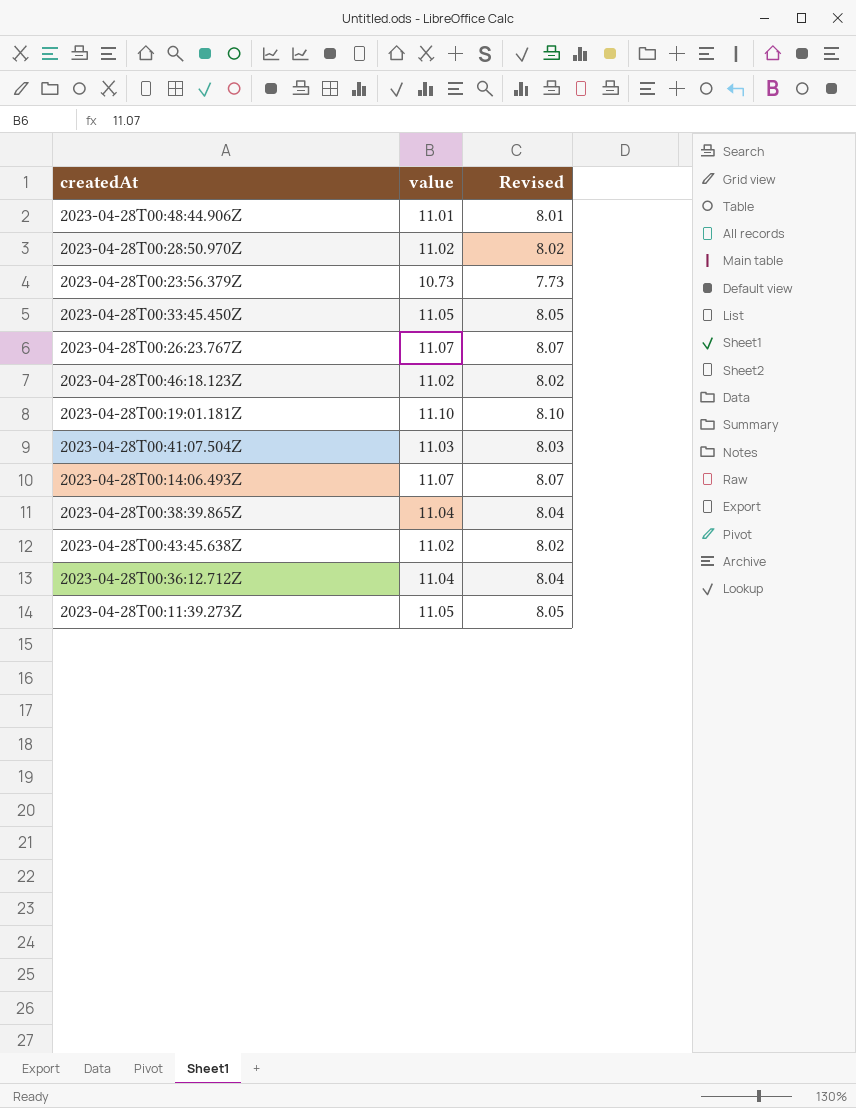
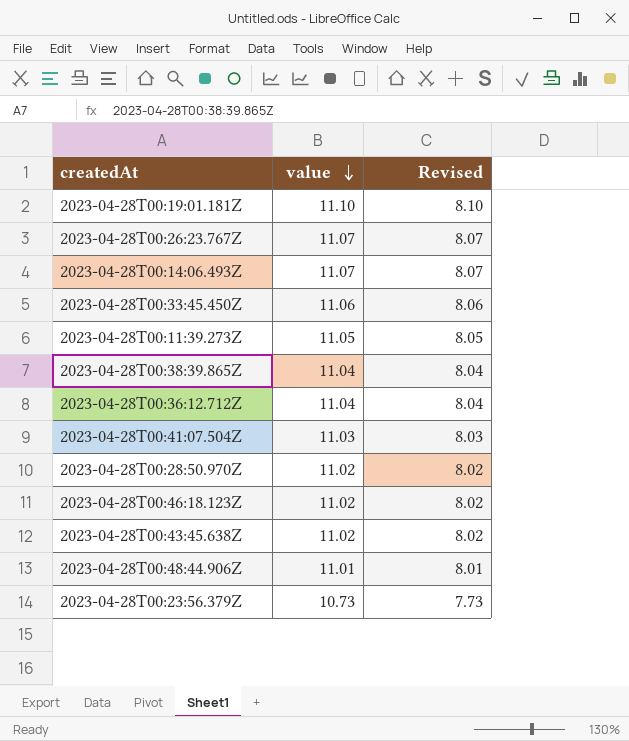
row order: none -> value descending
2023-04-28T00:33:45.450Z | value: 11.05 -> 11.06
2023-04-28T00:33:45.450Z | Revised: 8.05 -> 8.06

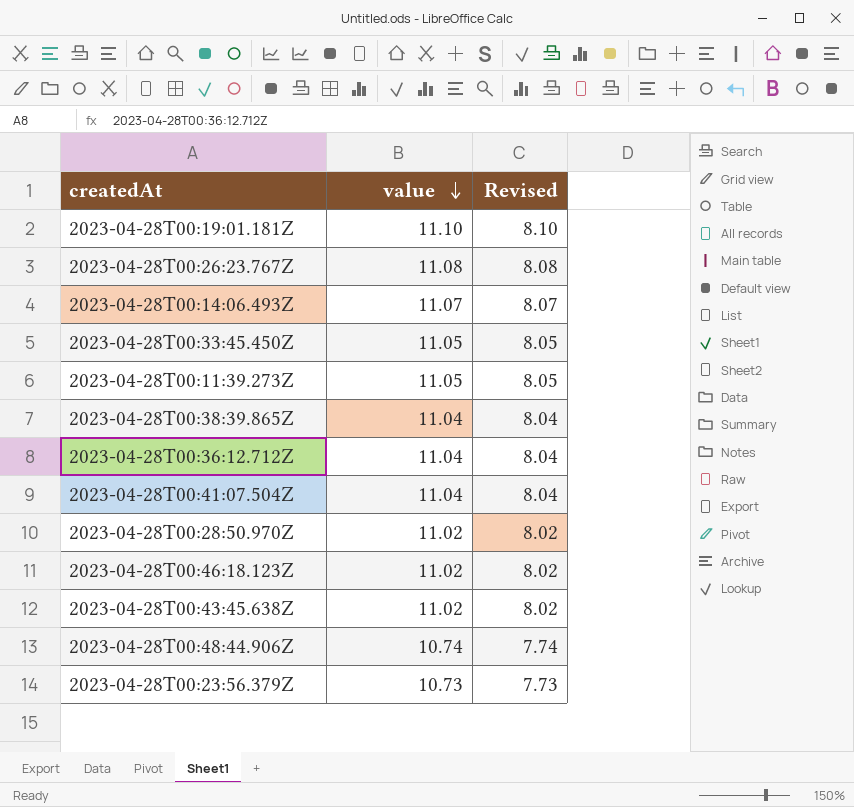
2023-04-28T00:26:23.767Z | value: 11.07 -> 11.08
2023-04-28T00:26:23.767Z | Revised: 8.07 -> 8.08
2023-04-28T00:33:45.450Z | value: 11.06 -> 11.05
2023-04-28T00:33:45.450Z | Revised: 8.06 -> 8.05
2023-04-28T00:41:07.504Z | value: 11.03 -> 11.04
2023-04-28T00:41:07.504Z | Revised: 8.03 -> 8.04
2023-04-28T00:48:44.906Z | value: 11.01 -> 10.74
2023-04-28T00:48:44.906Z | Revised: 8.01 -> 7.74

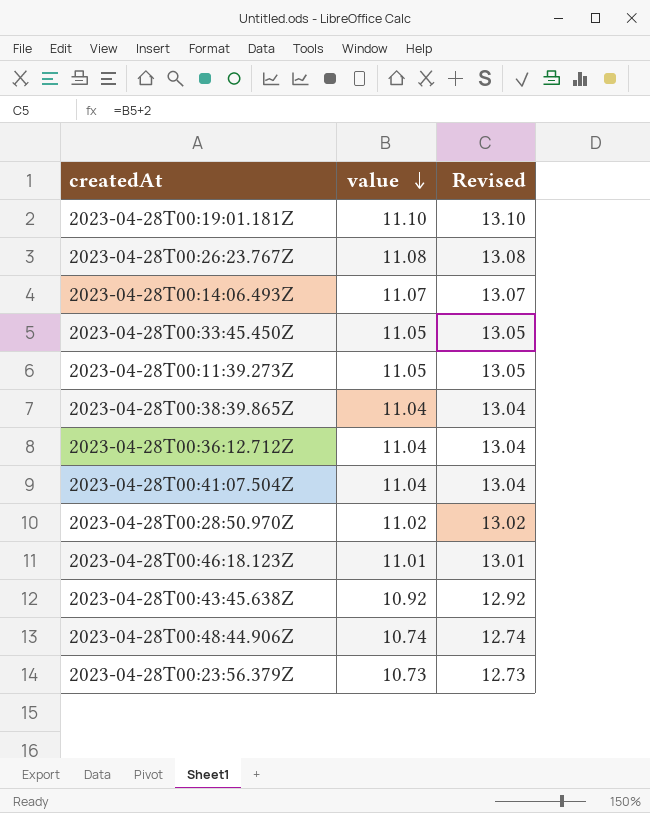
column Revised | formula: [value] - 3 -> [value] + 2
2023-04-28T00:46:18.123Z | value: 11.02 -> 11.01
2023-04-28T00:43:45.638Z | value: 11.02 -> 10.92

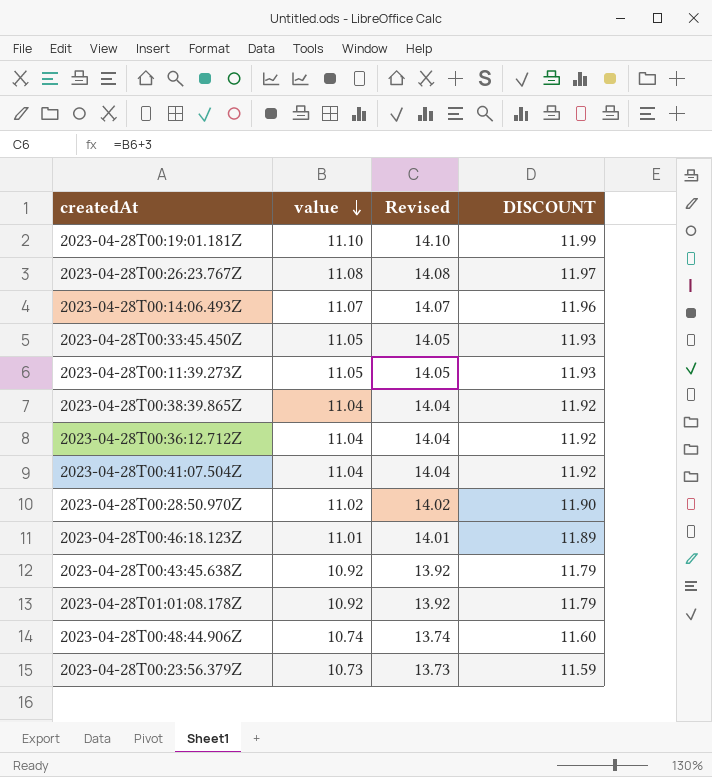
column Revised | formula: [value] + 2 -> [value] + 3
column DISCOUNT | formula: none -> [value] * 1.08
row 2023-04-28T01:01:08.178Z: none -> 10.92 | 13.92 | 11.79

